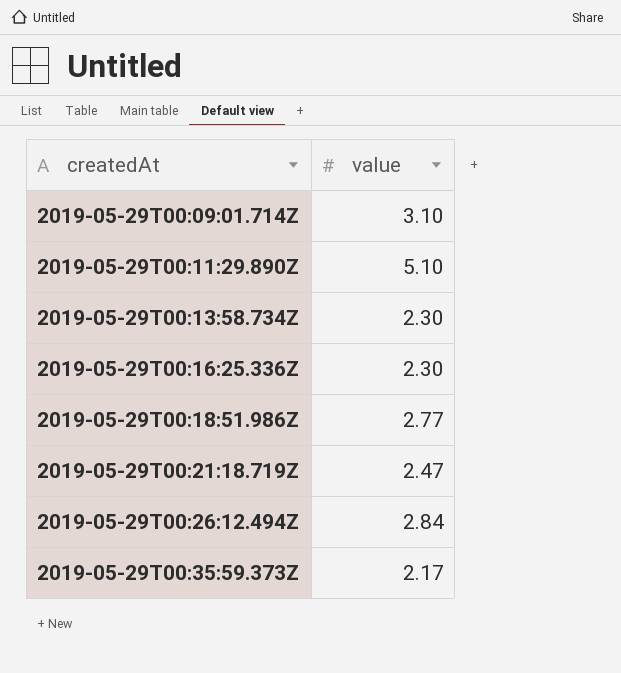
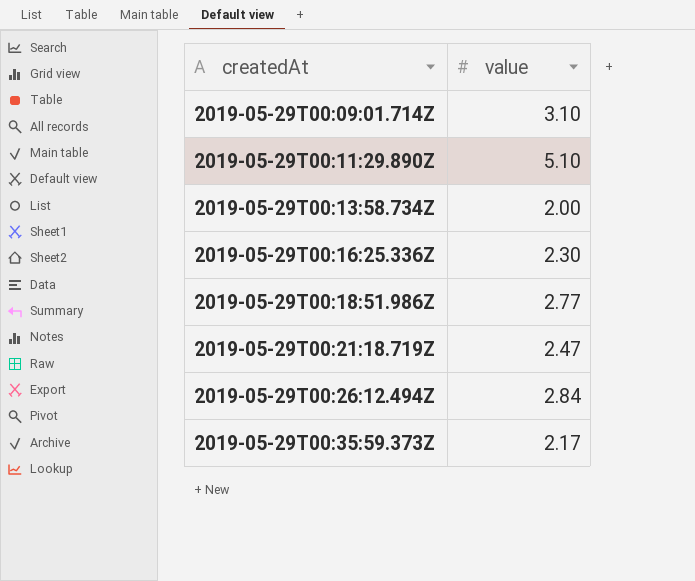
2019-05-29T00:13:58.734Z | value: 2.30 -> 2.00

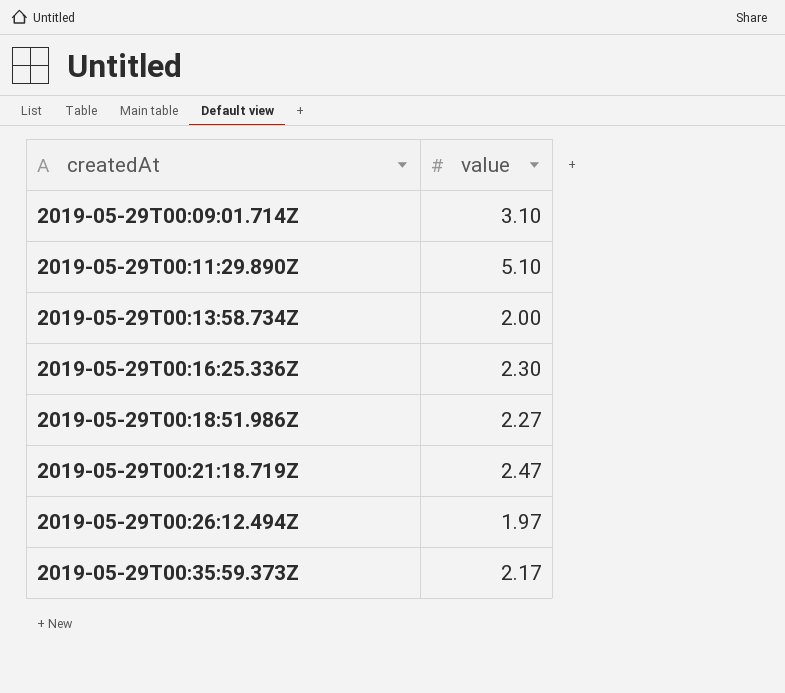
2019-05-29T00:18:51.986Z | value: 2.77 -> 2.27
2019-05-29T00:26:12.494Z | value: 2.84 -> 1.97

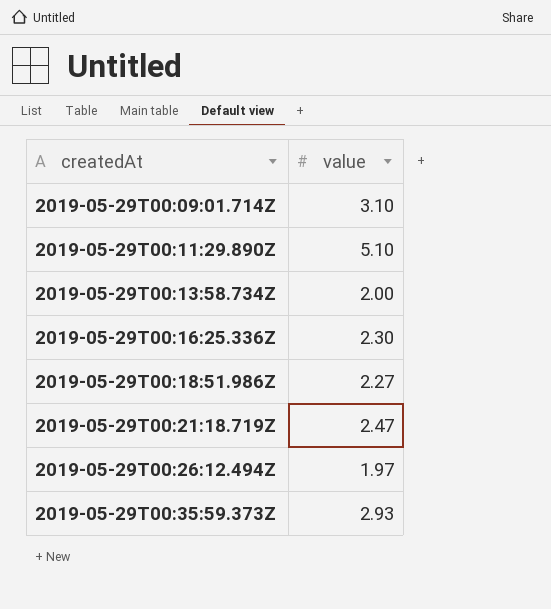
2019-05-29T00:35:59.373Z | value: 2.17 -> 2.93

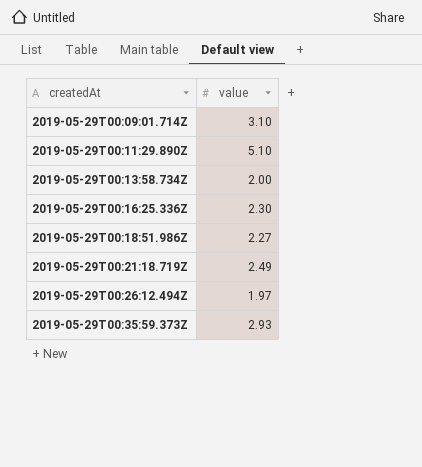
2019-05-29T00:21:18.719Z | value: 2.47 -> 2.49

